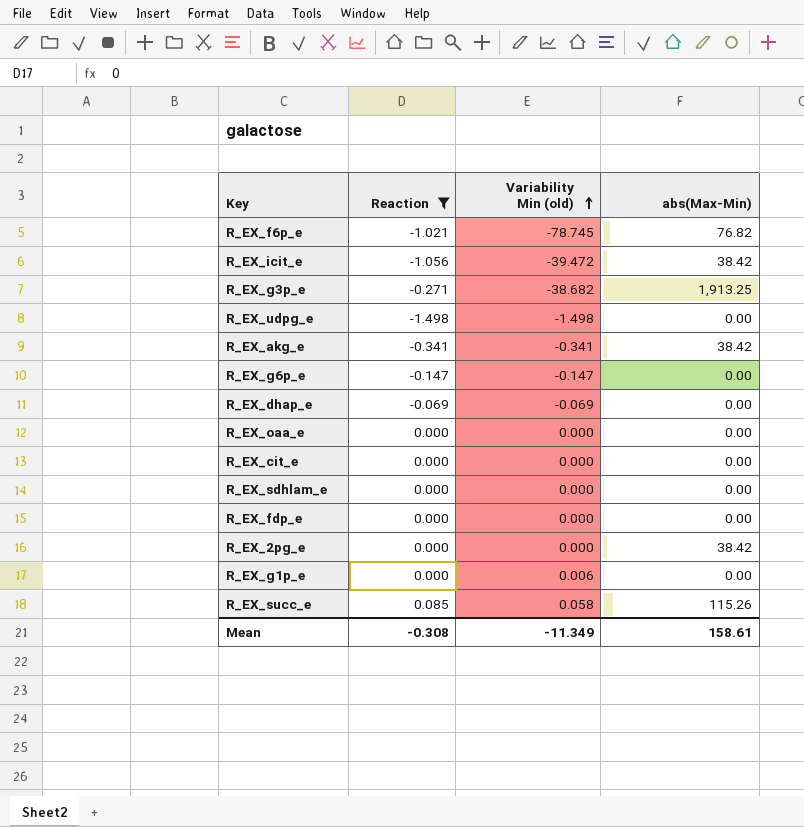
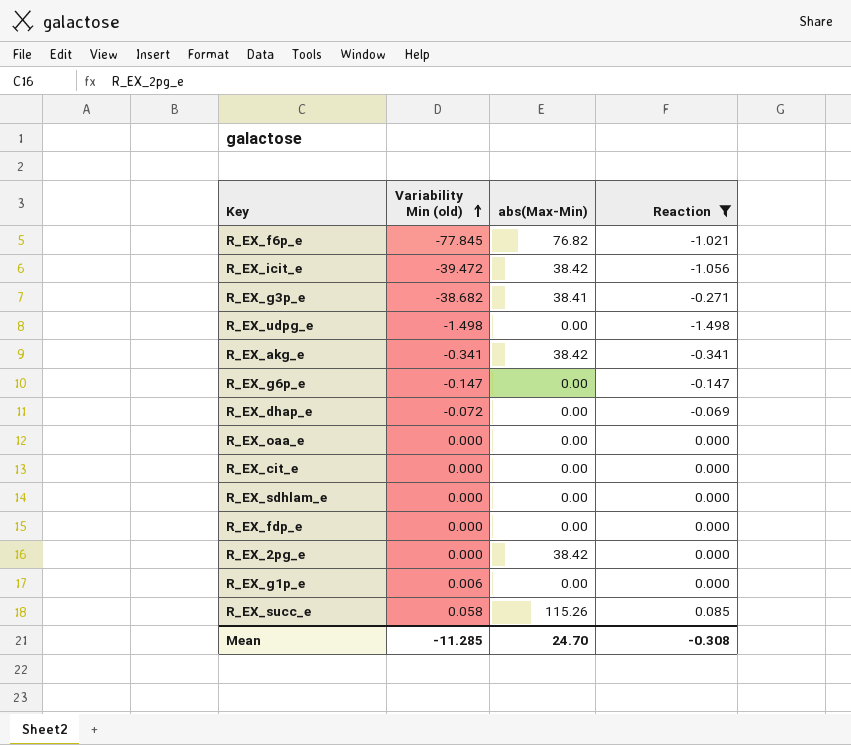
column Reaction | position: 2 -> 4
R_EX_f6p_e | Variability Min (old): -78.745 -> -77.845
R_EX_g3p_e | abs(Max-Min): 1,913.25 -> 38.41
R_EX_dhap_e | Variability Min (old): -0.069 -> -0.072
Mean | Variability Min (old): -11.349 -> -11.285
Mean | abs(Max-Min): 158.61 -> 24.70

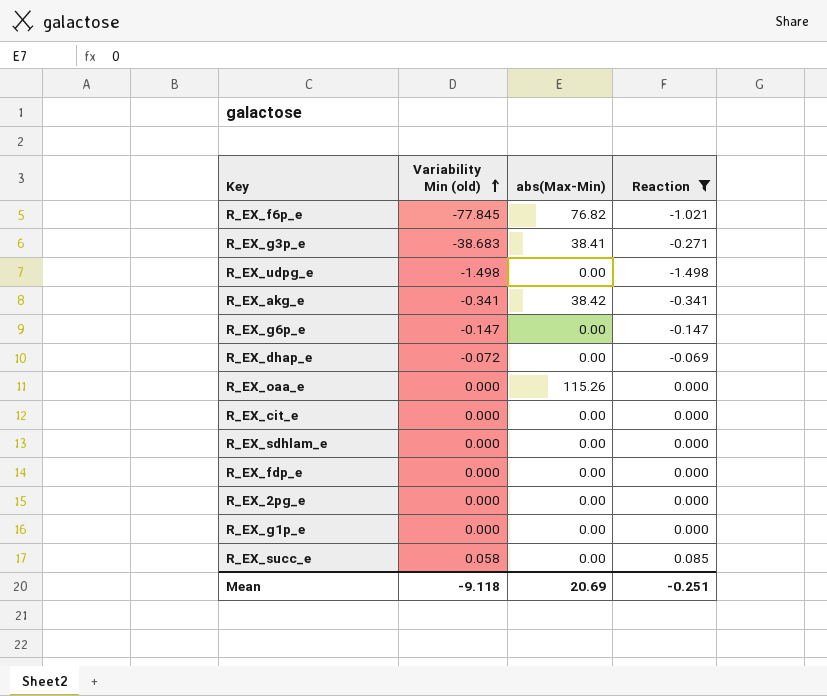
row R_EX_icit_e: -39.472 | 38.42 | -1.056 -> none
R_EX_g3p_e | Variability Min (old): -38.682 -> -38.683
R_EX_oaa_e | abs(Max-Min): 0.00 -> 115.26
R_EX_2pg_e | abs(Max-Min): 38.42 -> 0.00
R_EX_g1p_e | Variability Min (old): 0.006 -> 0.000
R_EX_succ_e | abs(Max-Min): 115.26 -> 0.00
Mean | Variability Min (old): -11.285 -> -9.118
Mean | abs(Max-Min): 24.70 -> 20.69
Mean | Reaction: -0.308 -> -0.251

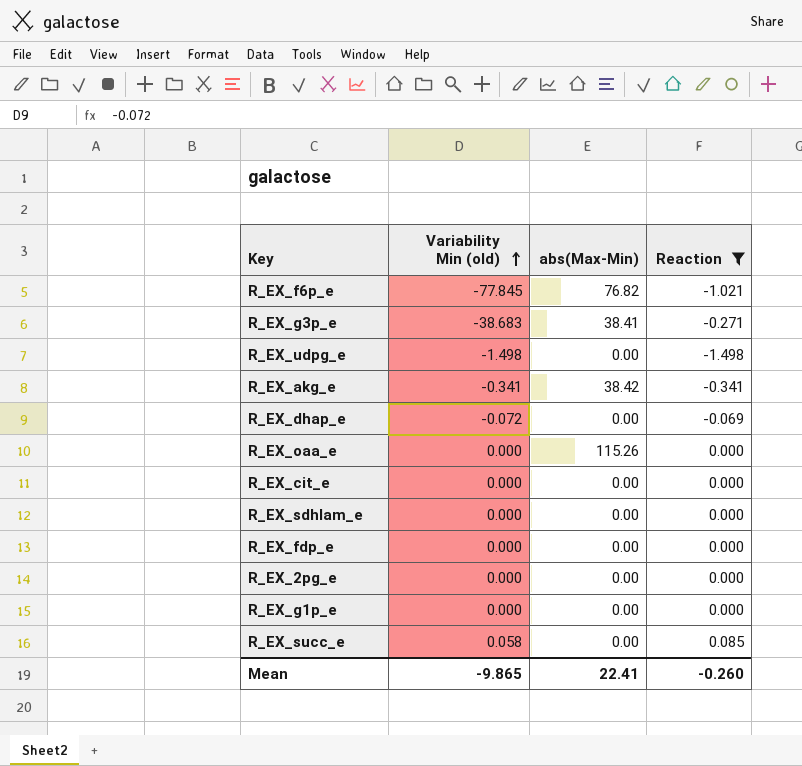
row R_EX_g6p_e: -0.147 | 0.00 | -0.147 -> none
Mean | Variability Min (old): -9.118 -> -9.865
Mean | abs(Max-Min): 20.69 -> 22.41
Mean | Reaction: -0.251 -> -0.260

